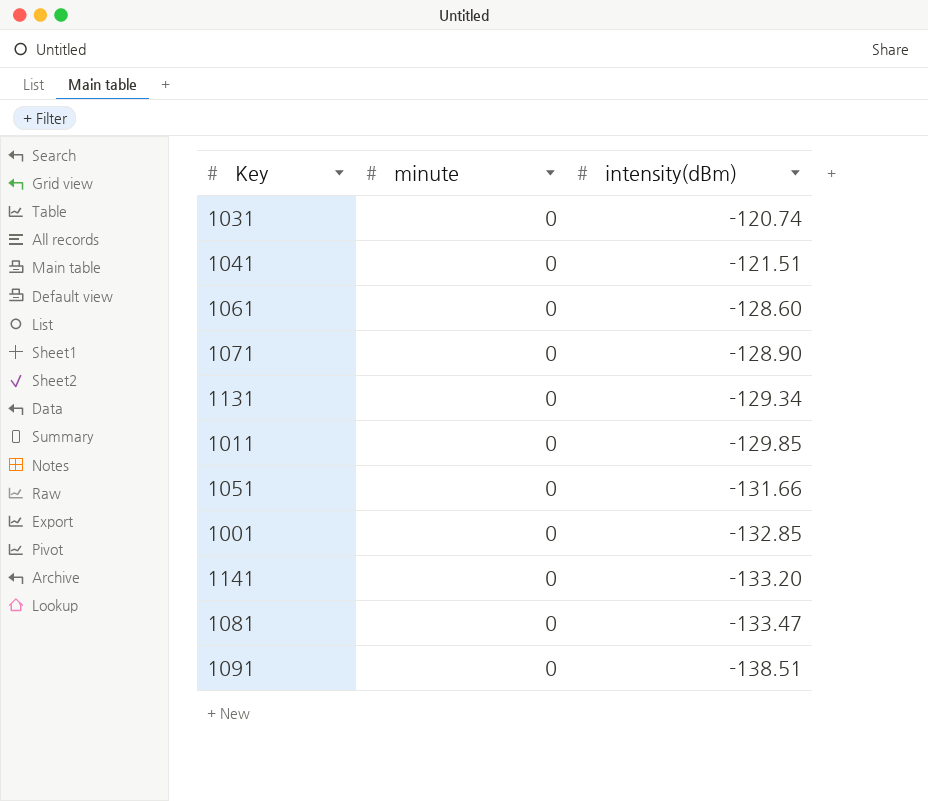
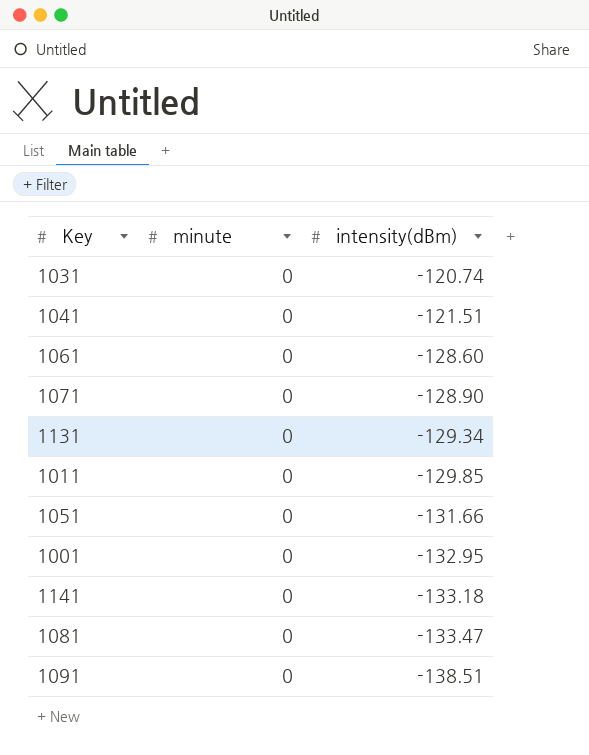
1001 | intensity(dBm): -132.85 -> -132.95
1141 | intensity(dBm): -133.20 -> -133.18

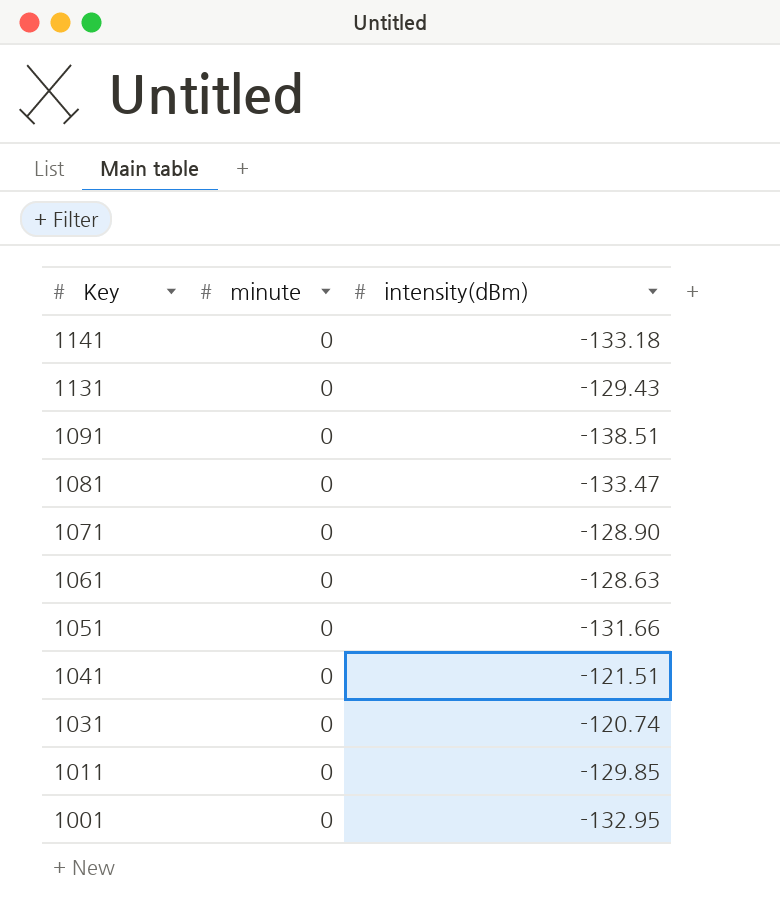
row order: intensity(dBm) descending -> Key descending
1131 | intensity(dBm): -129.34 -> -129.43
1061 | intensity(dBm): -128.60 -> -128.63

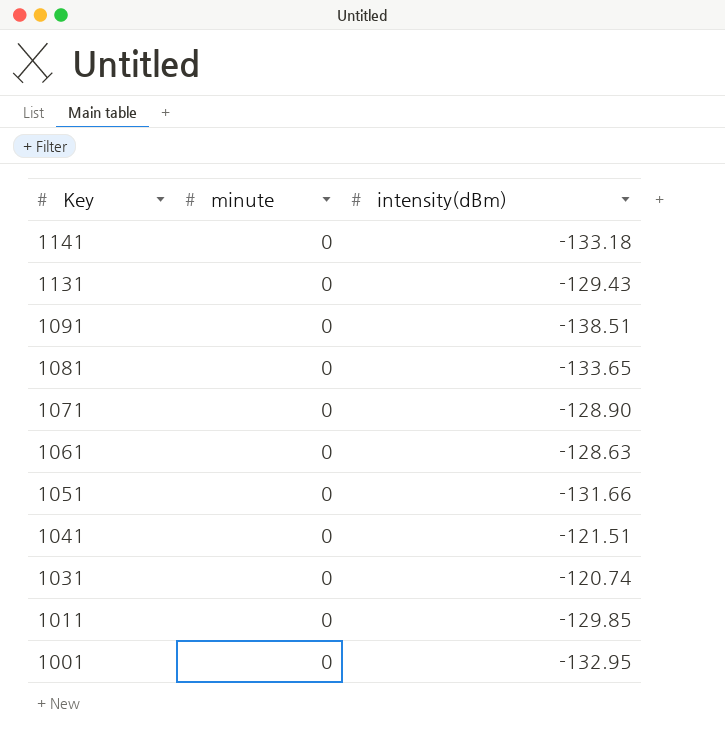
1081 | intensity(dBm): -133.47 -> -133.65

